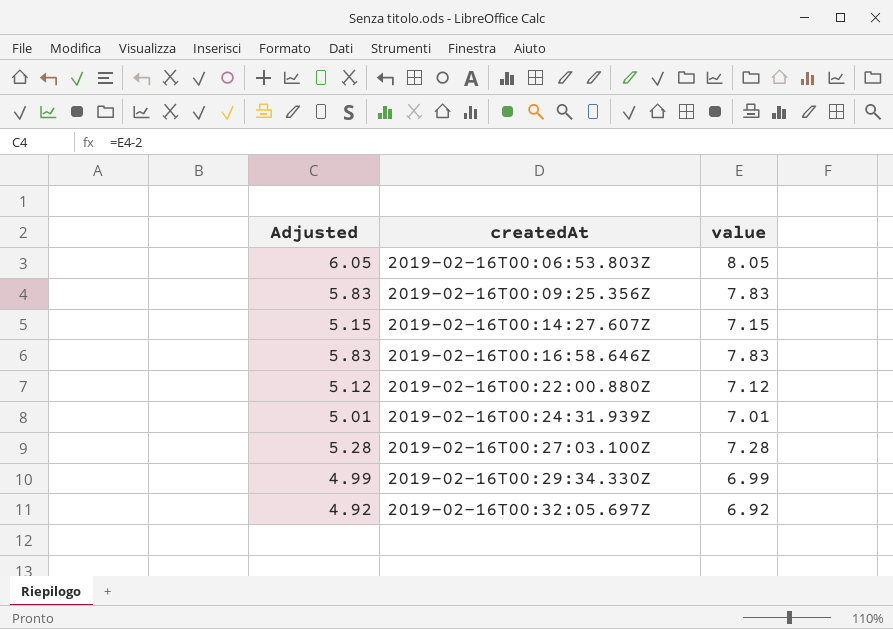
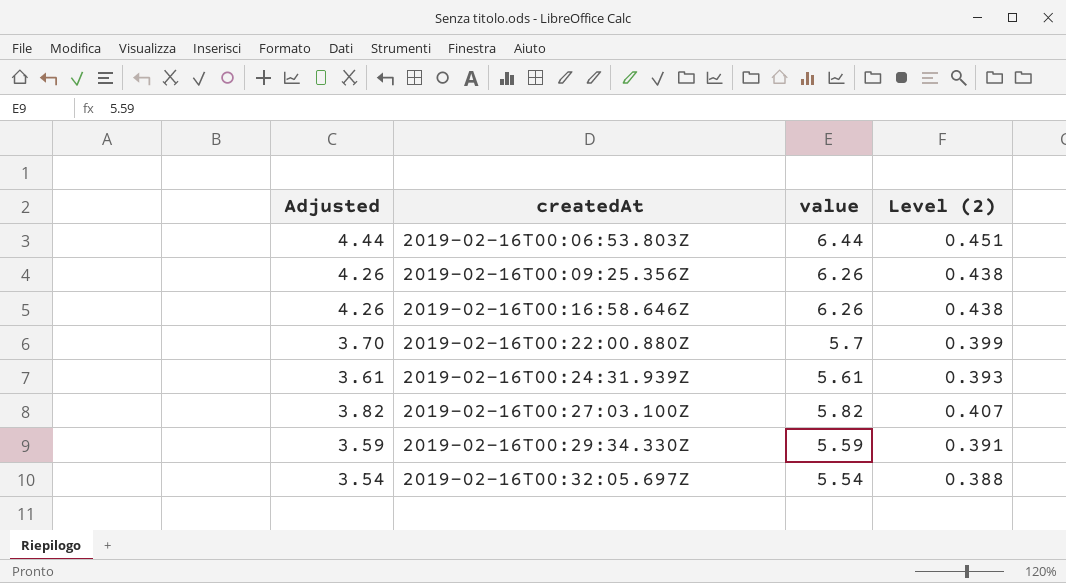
column Level (2) | formula: none -> [value] * 0.07
row 2019-02-16T00:14:27.607Z: 5.15 | 7.15 -> none
2019-02-16T00:06:53.803Z | Adjusted: 6.05 -> 4.44
2019-02-16T00:06:53.803Z | value: 8.05 -> 6.44
2019-02-16T00:09:25.356Z | Adjusted: 5.83 -> 4.26
2019-02-16T00:09:25.356Z | value: 7.83 -> 6.26
2019-02-16T00:16:58.646Z | Adjusted: 5.83 -> 4.26
2019-02-16T00:16:58.646Z | value: 7.83 -> 6.26
2019-02-16T00:22:00.880Z | Adjusted: 5.12 -> 3.70
2019-02-16T00:22:00.880Z | value: 7.12 -> 5.7
2019-02-16T00:24:31.939Z | Adjusted: 5.01 -> 3.61
2019-02-16T00:24:31.939Z | value: 7.01 -> 5.61
2019-02-16T00:27:03.100Z | Adjusted: 5.28 -> 3.82
2019-02-16T00:27:03.100Z | value: 7.28 -> 5.82
2019-02-16T00:29:34.330Z | Adjusted: 4.99 -> 3.59
2019-02-16T00:29:34.330Z | value: 6.99 -> 5.59
2019-02-16T00:32:05.697Z | Adjusted: 4.92 -> 3.54
2019-02-16T00:32:05.697Z | value: 6.92 -> 5.54

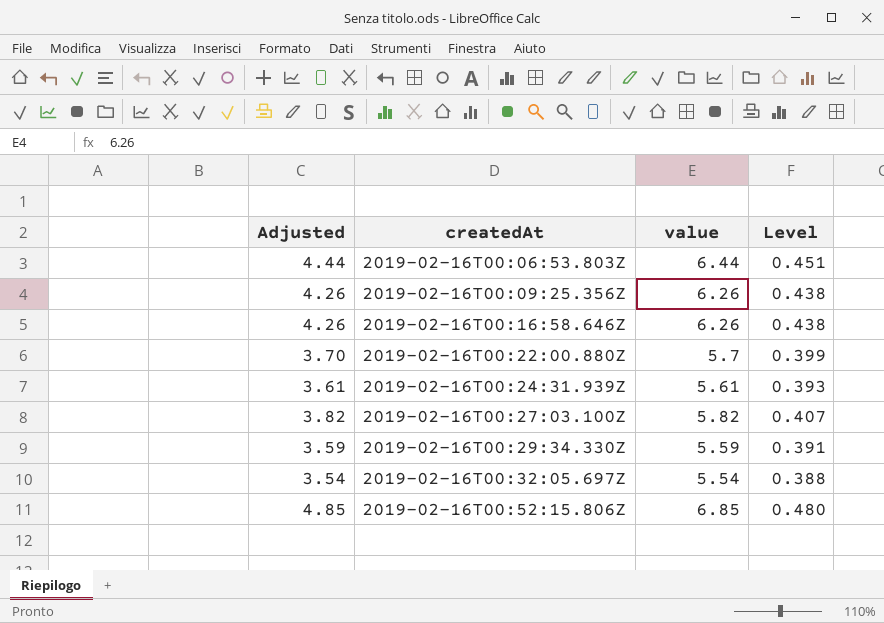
column name: Level (2) -> Level
row 2019-02-16T00:52:15.806Z: none -> 4.85 | 6.85 | 0.480

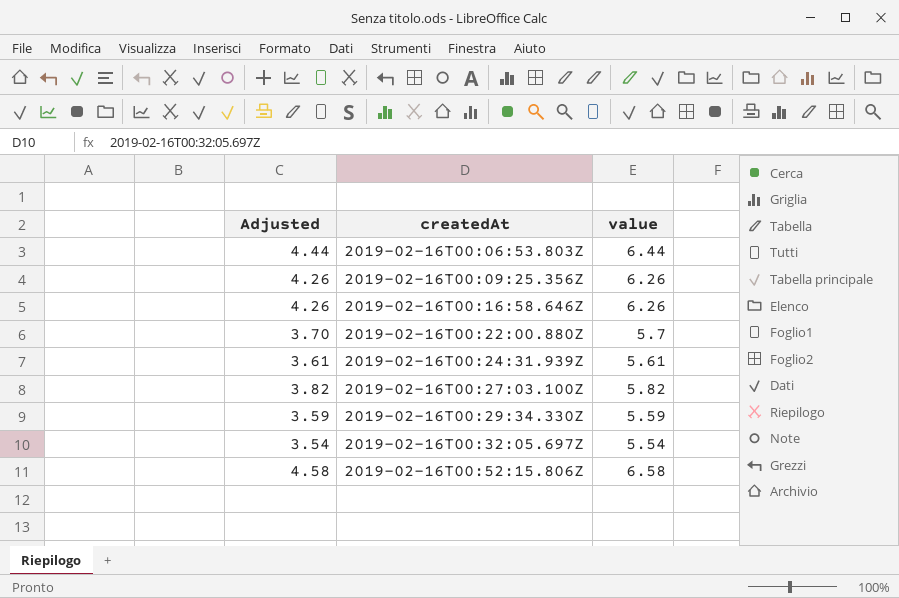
column Level | formula: [value] * 0.07 -> none
2019-02-16T00:52:15.806Z | Adjusted: 4.85 -> 4.58
2019-02-16T00:52:15.806Z | value: 6.85 -> 6.58

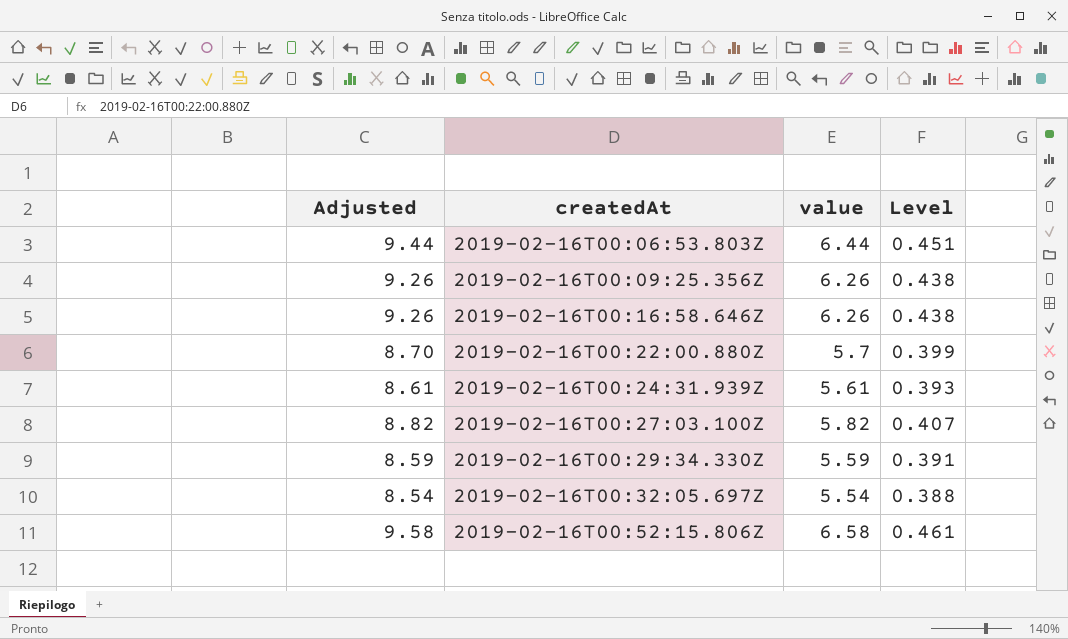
column Adjusted | formula: [value] - 2 -> [value] + 3
column Level | formula: none -> [value] * 0.07

